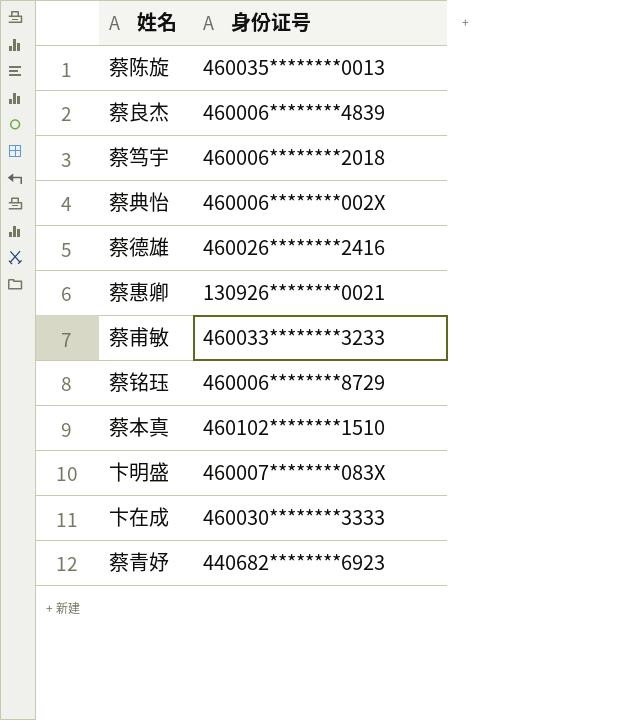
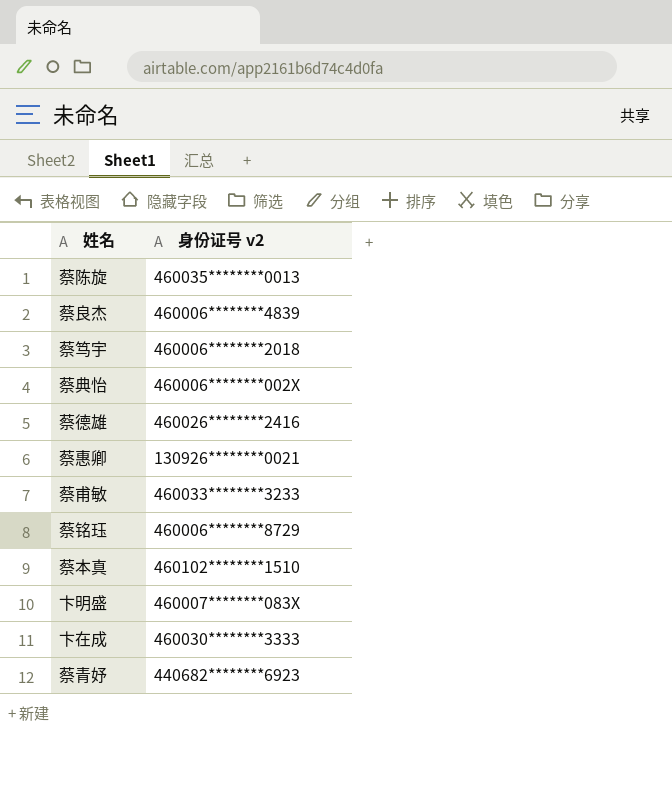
column name: 身份证号 -> 身份证号 v2

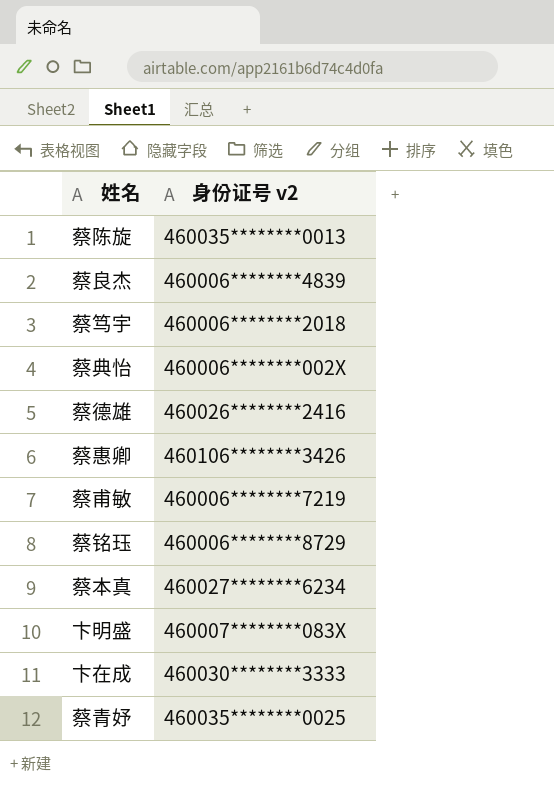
蔡惠卿 | 身份证号 v2: 130926********0021 -> 460106********3426
蔡甫敏 | 身份证号 v2: 460033********3233 -> 460006********7219
蔡本真 | 身份证号 v2: 460102********1510 -> 460027********6234
蔡青妤 | 身份证号 v2: 440682********6923 -> 460035********0025

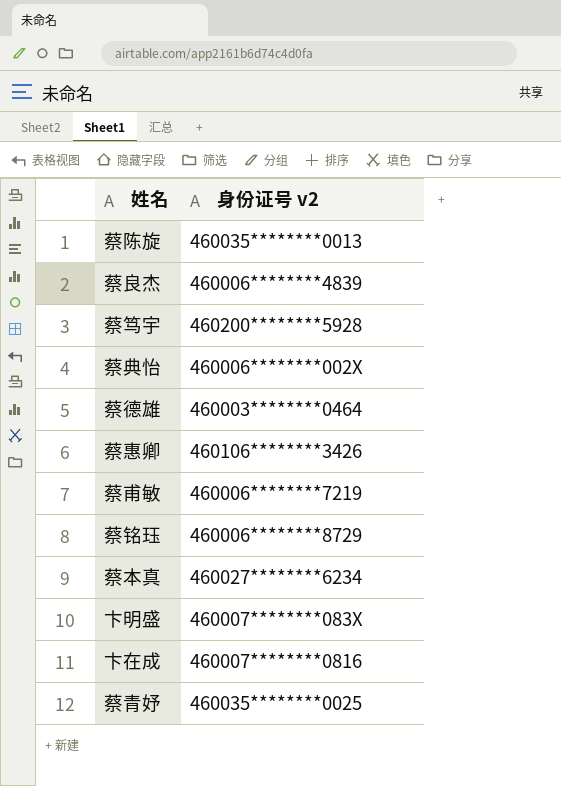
蔡笃宇 | 身份证号 v2: 460006********2018 -> 460200********5928
蔡德雄 | 身份证号 v2: 460026********2416 -> 460003********0464
卞在成 | 身份证号 v2: 460030********3333 -> 460007********0816

